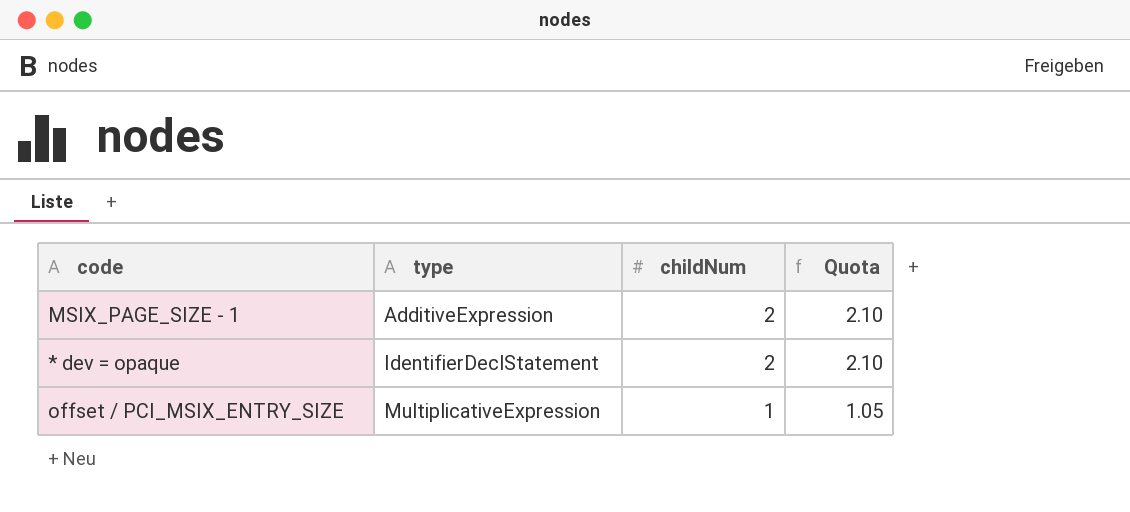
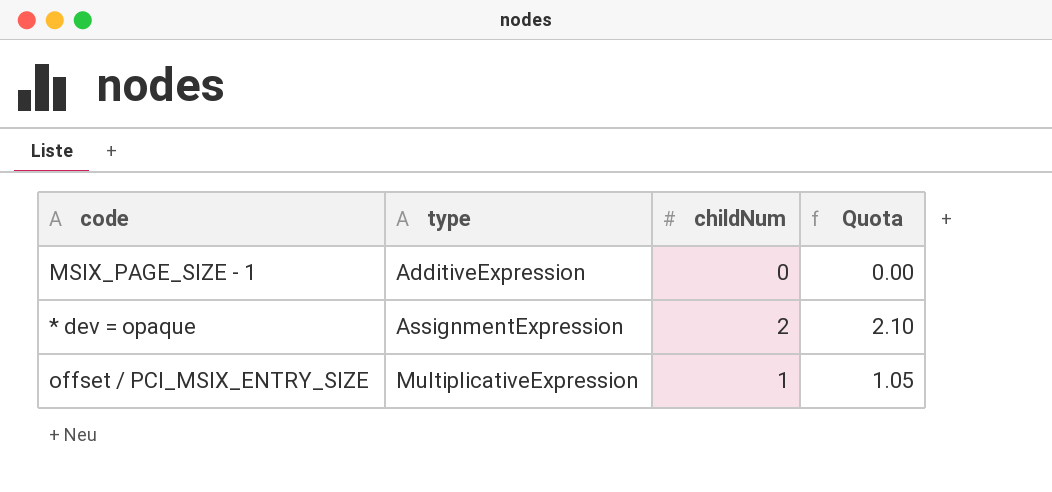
MSIX_PAGE_SIZE - 1 | childNum: 2 -> 0
MSIX_PAGE_SIZE - 1 | Quota: 2.10 -> 0.00
* dev = opaque | type: IdentifierDeclStatement -> AssignmentExpression

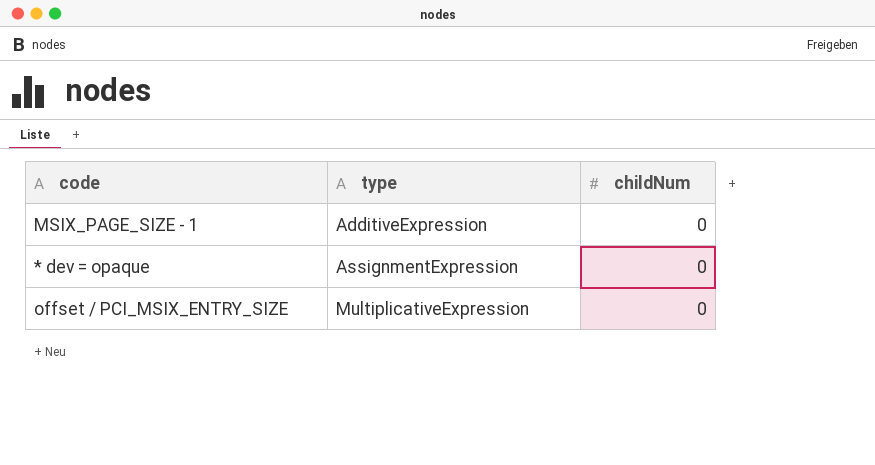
column Quota | formula: [childNum] * 1.05 -> none
* dev = opaque | childNum: 2 -> 0
offset / PCI_MSIX_ENTRY_SIZE | childNum: 1 -> 0

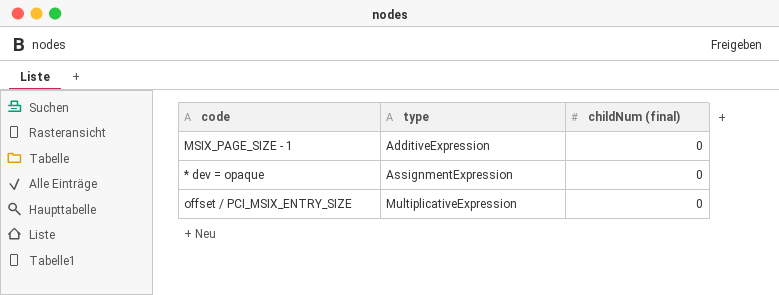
column name: childNum -> childNum (final)

